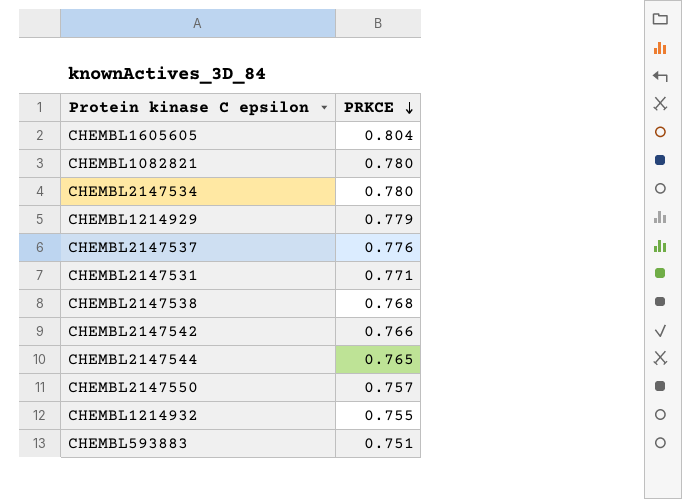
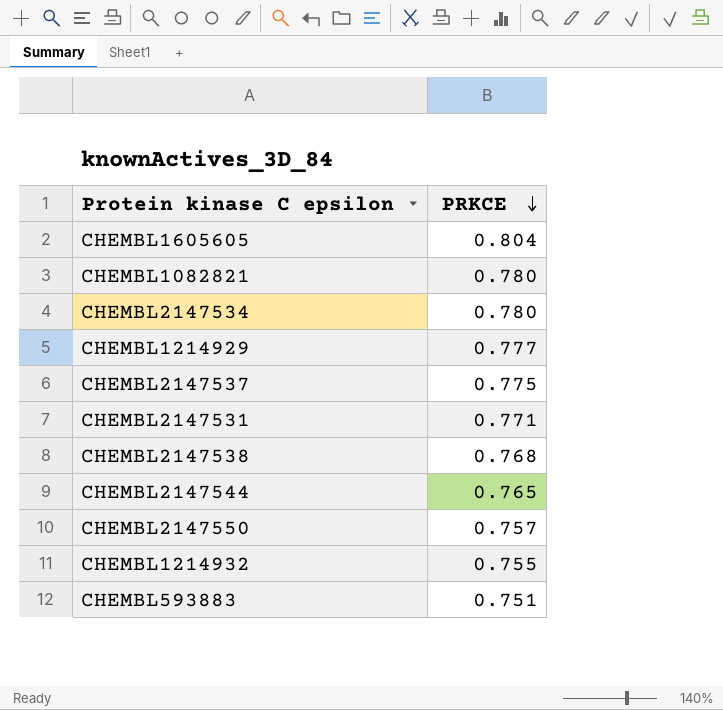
row CHEMBL2147542: 0.766 -> none
CHEMBL1214929 | PRKCE: 0.779 -> 0.777
CHEMBL2147537 | PRKCE: 0.776 -> 0.775

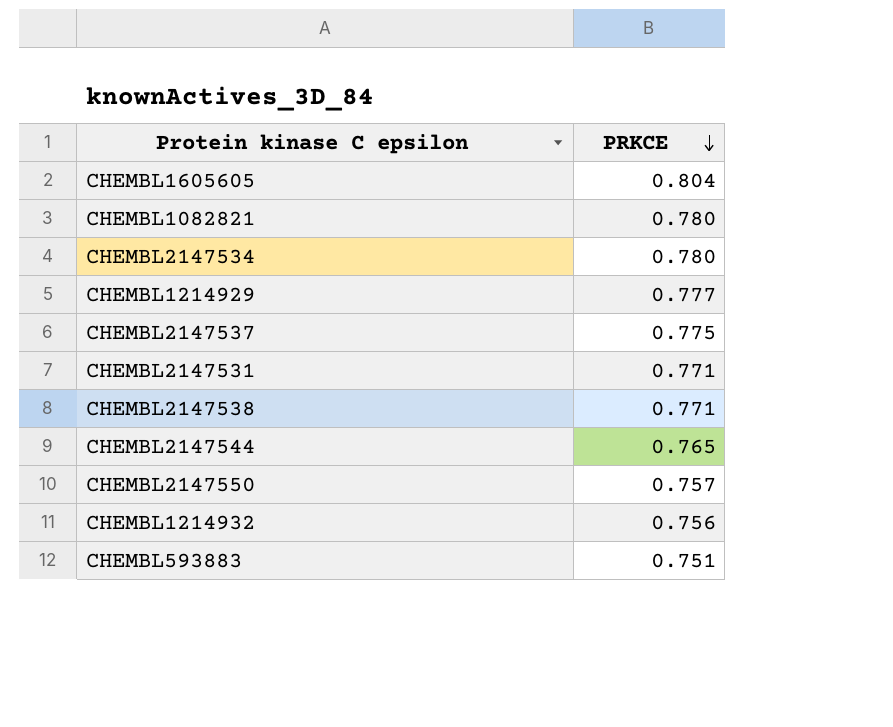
CHEMBL2147538 | PRKCE: 0.768 -> 0.771
CHEMBL1214932 | PRKCE: 0.755 -> 0.756

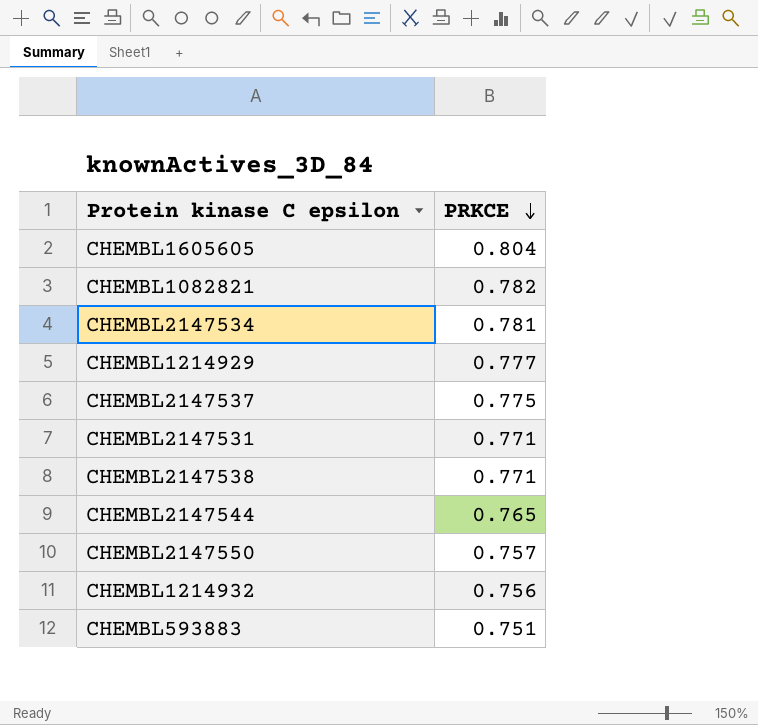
CHEMBL1082821 | PRKCE: 0.780 -> 0.782
CHEMBL2147534 | PRKCE: 0.780 -> 0.781

